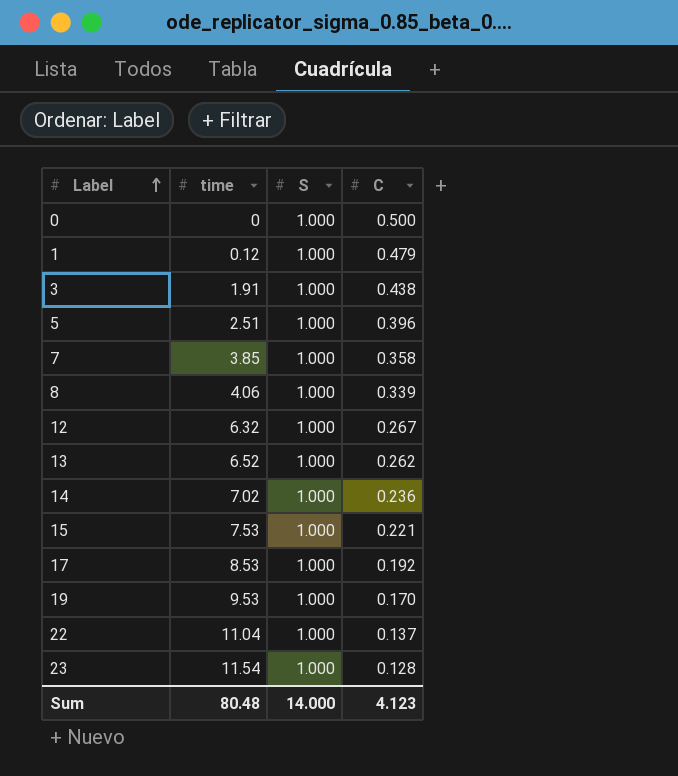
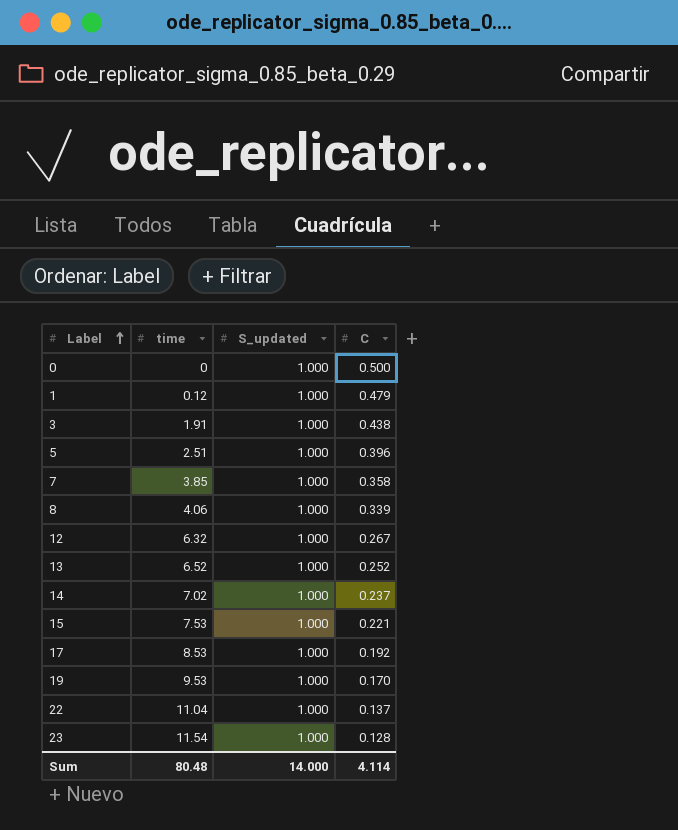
column name: S -> S_updated
13 | C: 0.262 -> 0.252
14 | C: 0.236 -> 0.237
Sum | C: 4.123 -> 4.114

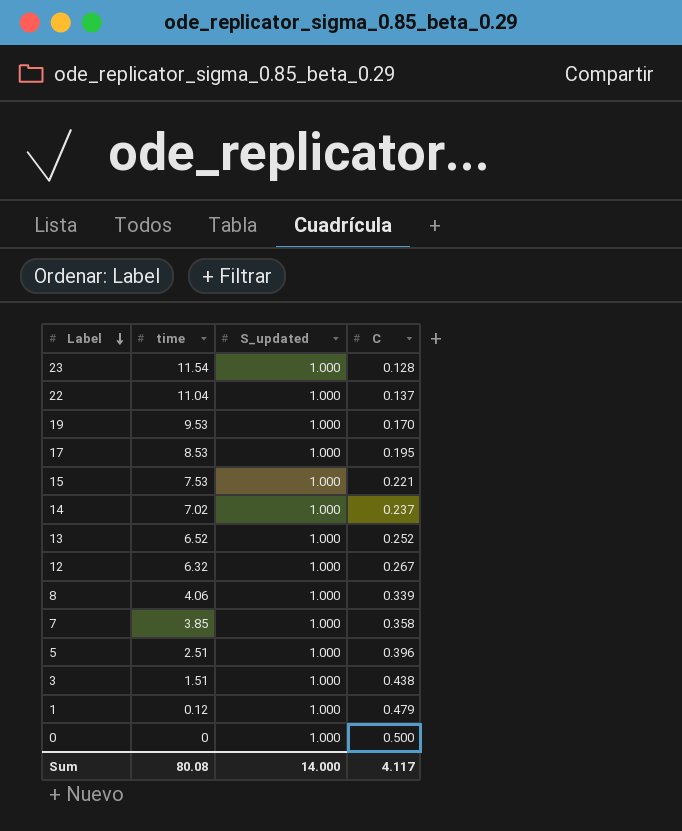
row order: Label ascending -> Label descending
17 | C: 0.192 -> 0.195
3 | time: 1.91 -> 1.51
Sum | time: 80.48 -> 80.08
Sum | C: 4.114 -> 4.117

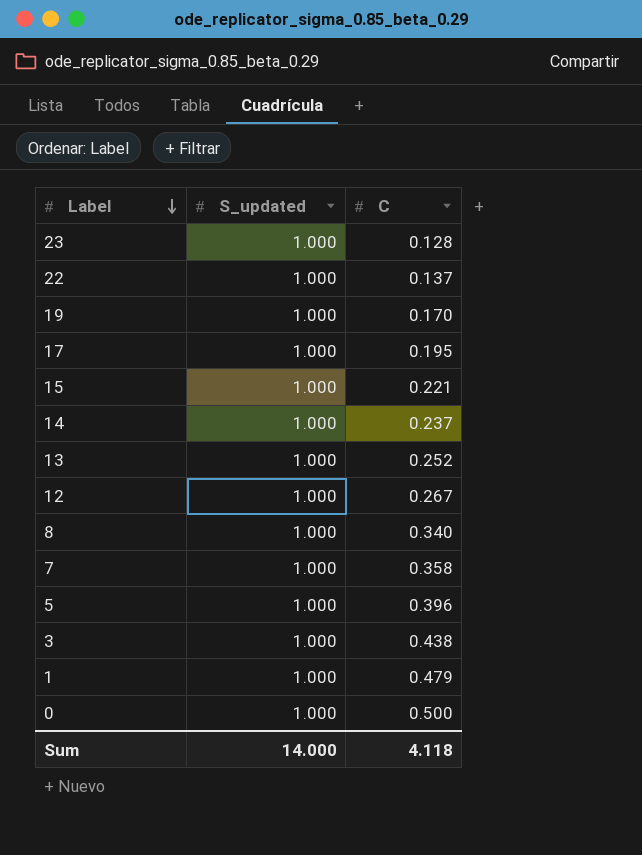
column time | position: 2 -> none
8 | C: 0.339 -> 0.340
Sum | C: 4.117 -> 4.118

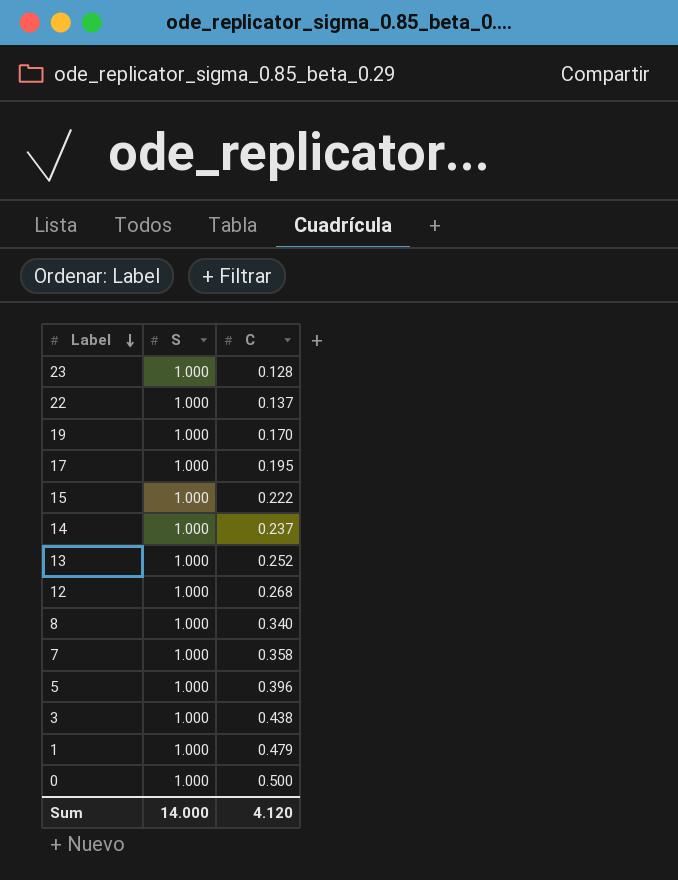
column name: S_updated -> S
15 | C: 0.221 -> 0.222
12 | C: 0.267 -> 0.268
Sum | C: 4.118 -> 4.120

